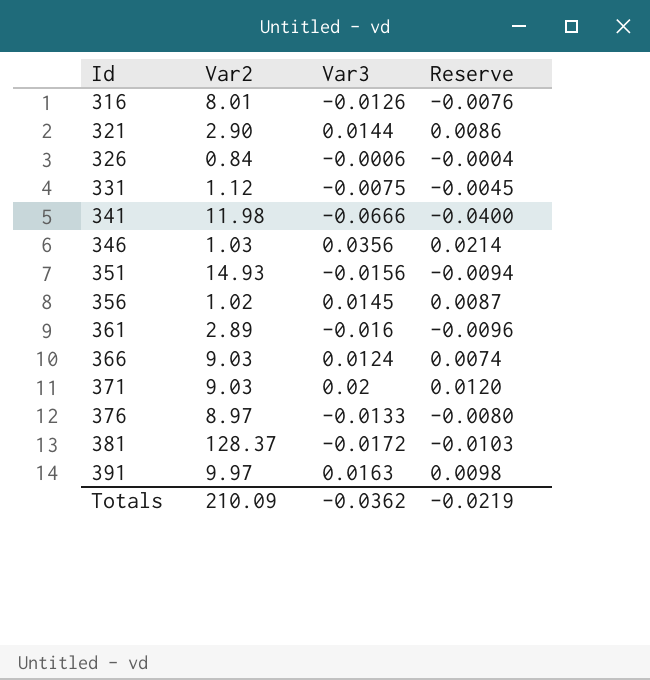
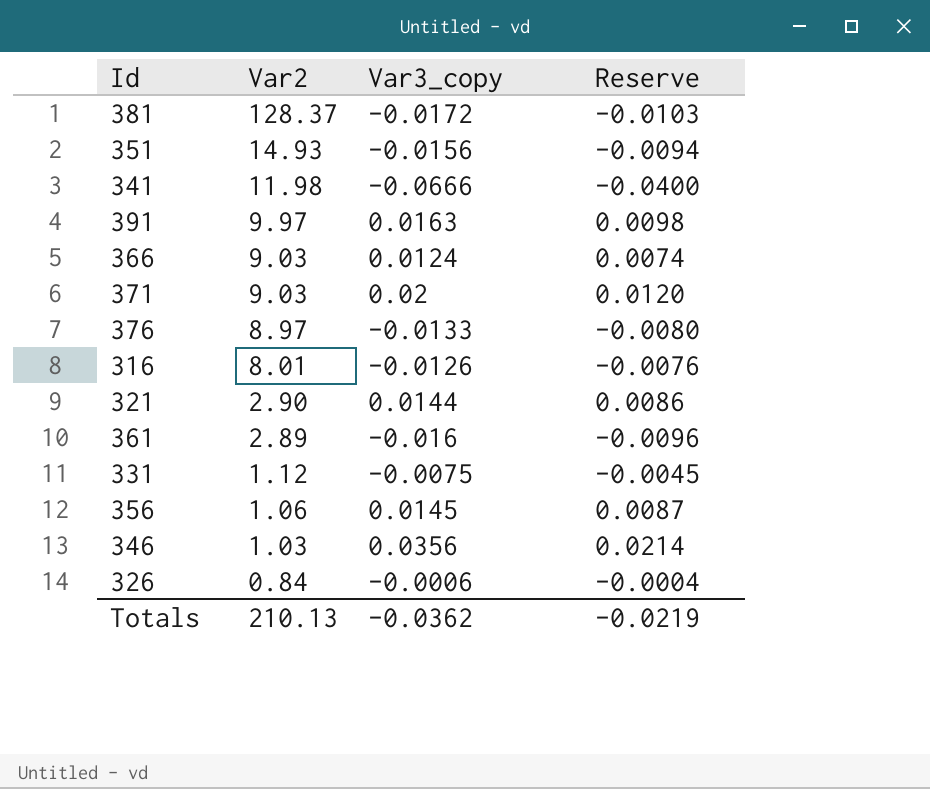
row order: Id ascending -> Var2 descending
column name: Var3 -> Var3_copy
356 | Var2: 1.02 -> 1.06
Totals | Var2: 210.09 -> 210.13

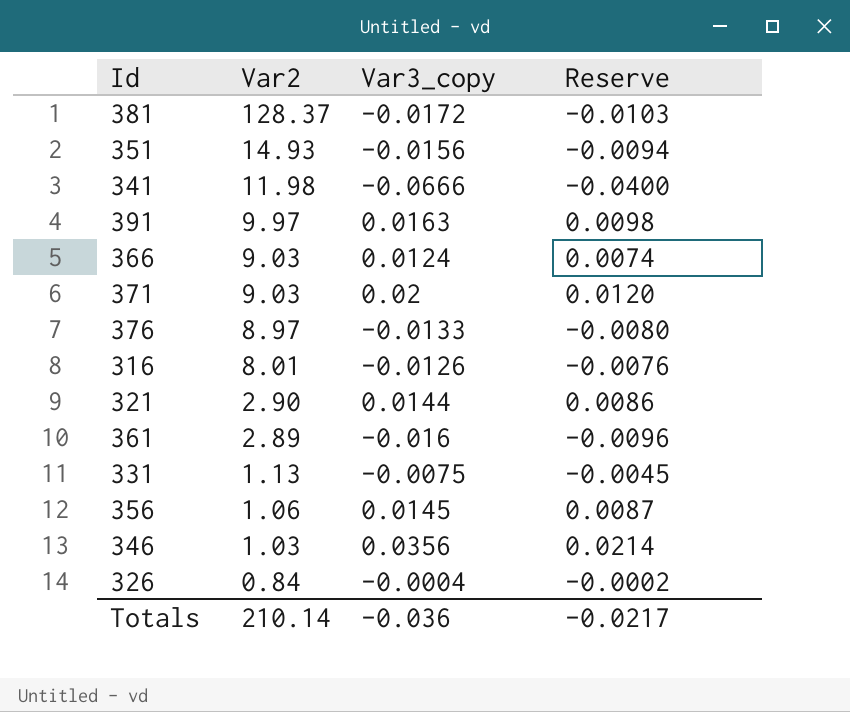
331 | Var2: 1.12 -> 1.13
326 | Var3_copy: -0.0006 -> -0.0004
326 | Reserve: -0.0004 -> -0.0002
Totals | Var2: 210.13 -> 210.14
Totals | Var3_copy: -0.0362 -> -0.036
Totals | Reserve: -0.0219 -> -0.0217

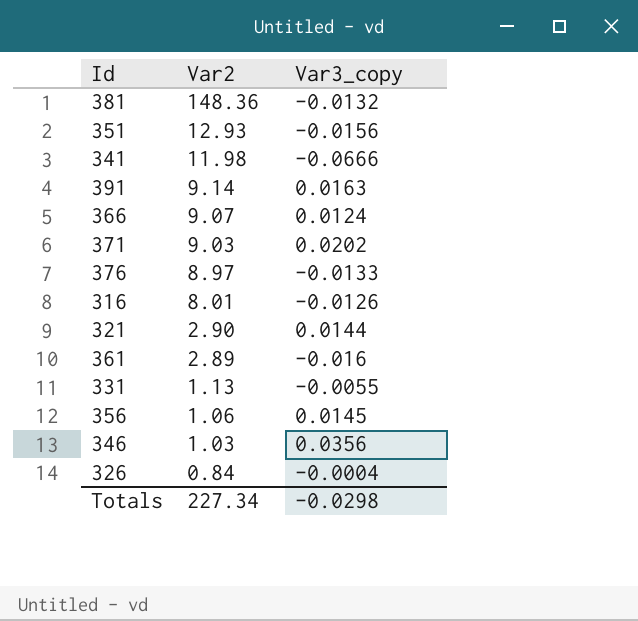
column Reserve | formula: [Var3_copy] * 0.6 -> none
381 | Var2: 128.37 -> 148.36
381 | Var3_copy: -0.0172 -> -0.0132
351 | Var2: 14.93 -> 12.93
391 | Var2: 9.97 -> 9.14
366 | Var2: 9.03 -> 9.07
371 | Var3_copy: 0.02 -> 0.0202
331 | Var3_copy: -0.0075 -> -0.0055
Totals | Var2: 210.14 -> 227.34
Totals | Var3_copy: -0.036 -> -0.0298

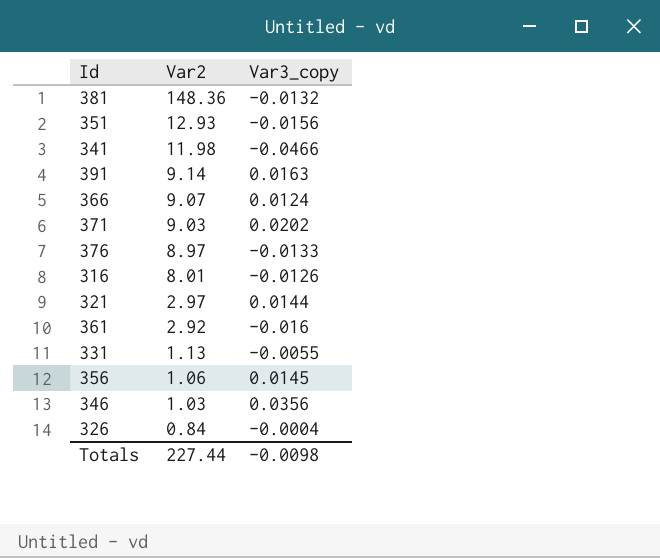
341 | Var3_copy: -0.0666 -> -0.0466
321 | Var2: 2.90 -> 2.97
361 | Var2: 2.89 -> 2.92
Totals | Var2: 227.34 -> 227.44
Totals | Var3_copy: -0.0298 -> -0.0098

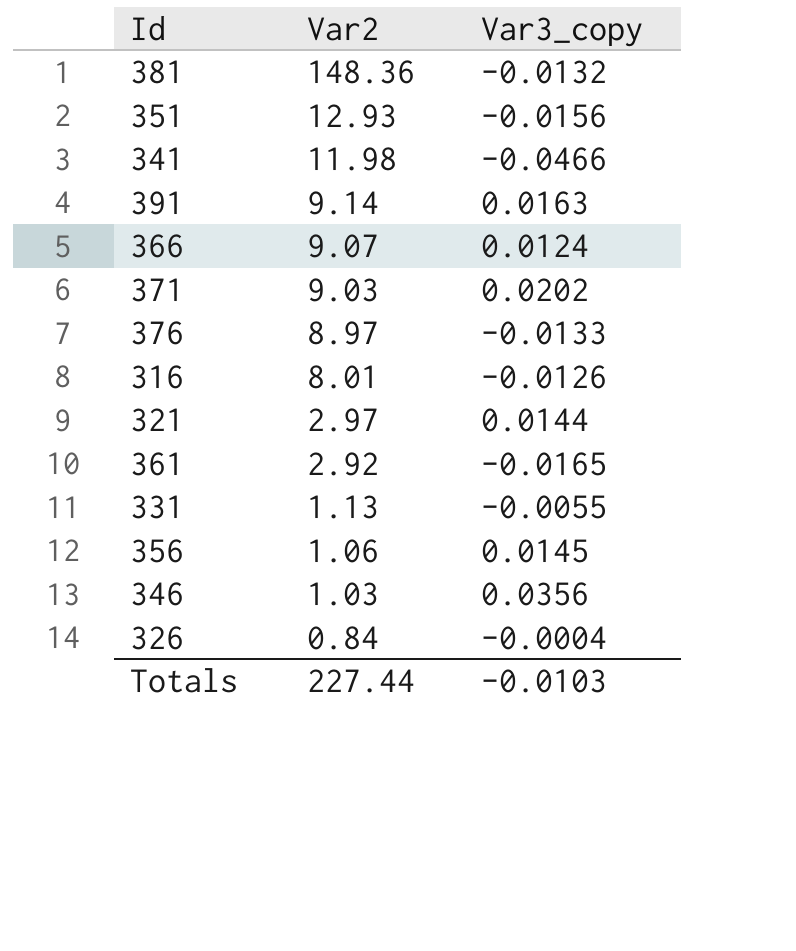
361 | Var3_copy: -0.016 -> -0.0165
Totals | Var3_copy: -0.0098 -> -0.0103

